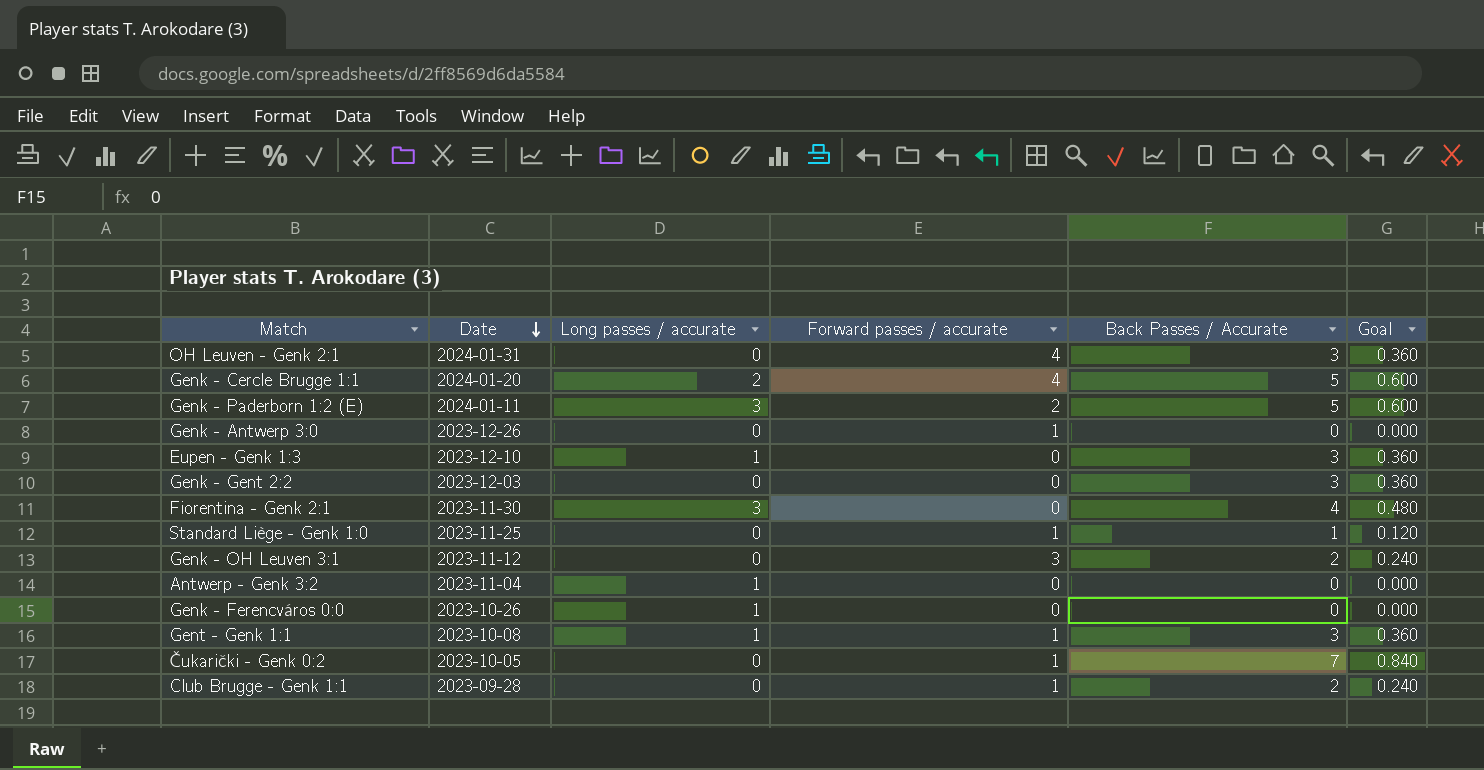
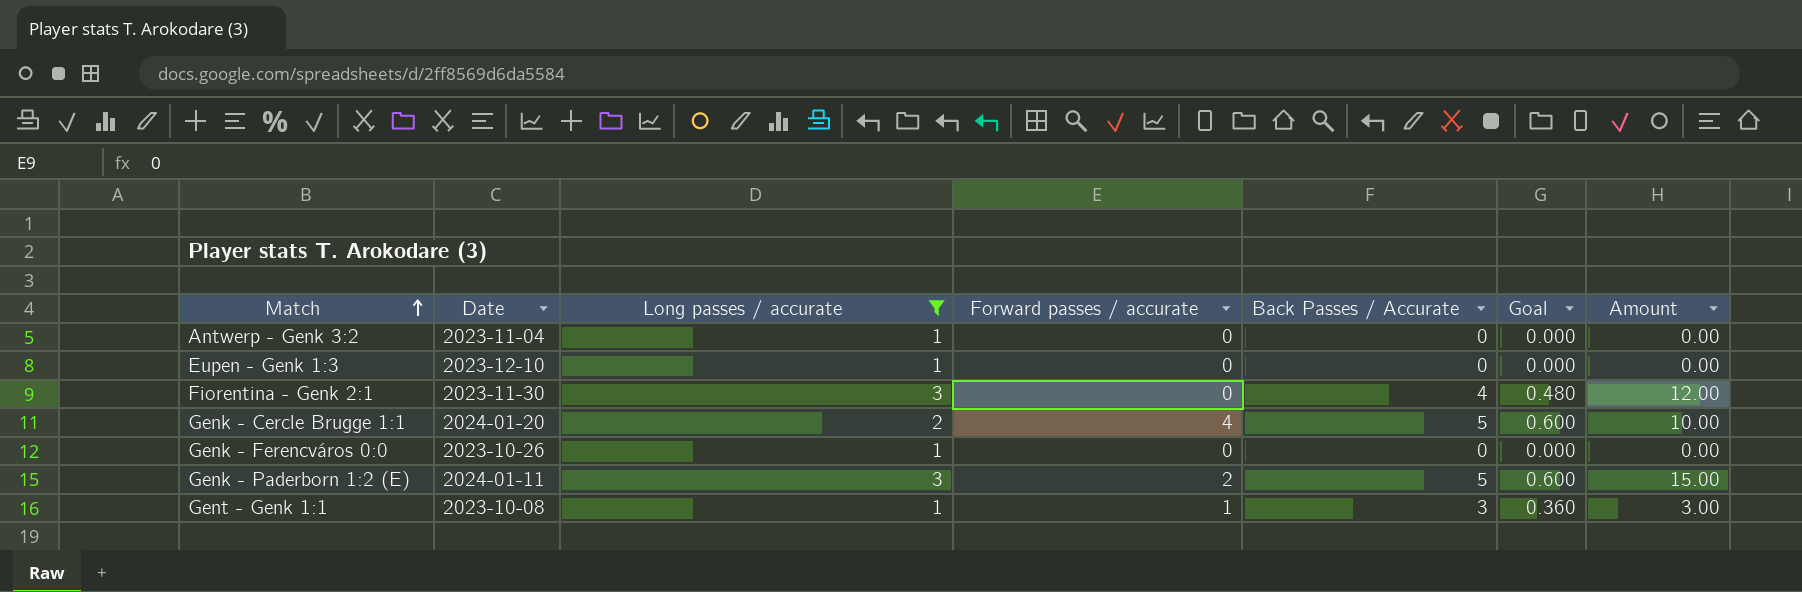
filter: none -> Long passes / accurate != 0
row order: Date descending -> Match ascending
column Amount | formula: none -> [Long passes / accurate] * [Back Passes / Accurate]
Eupen - Genk 1:3 | Back Passes / Accurate: 3 -> 0
Eupen - Genk 1:3 | Goal: 0.360 -> 0.000

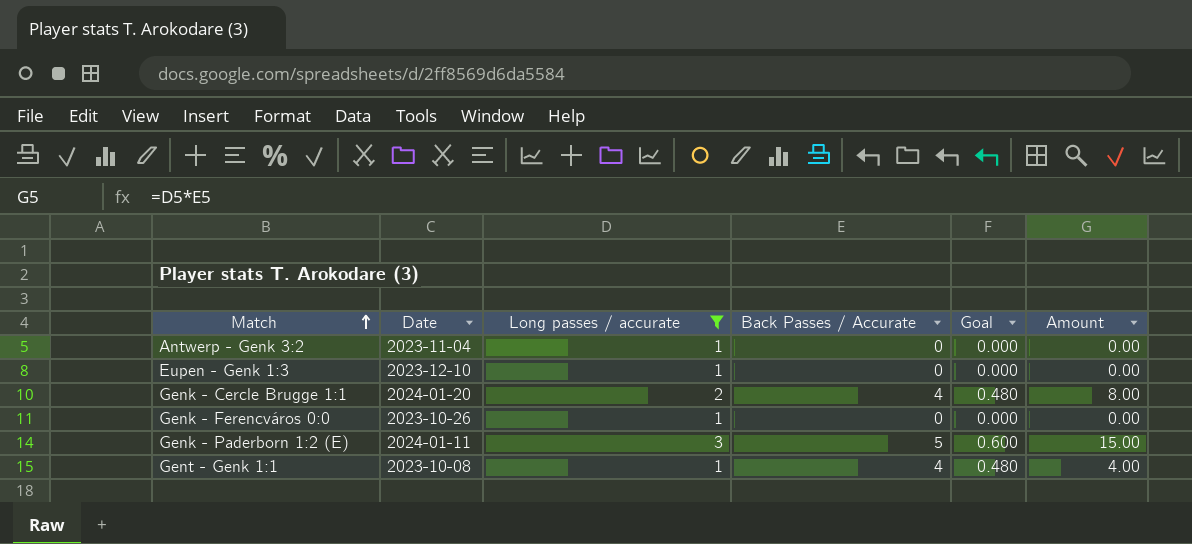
column Forward passes / accurate | position: 4 -> none
row Fiorentina - Genk 2:1: 2023-11-30 | 3 | 0 | 4 | 0.480 | 12.00 -> none
Genk - Cercle Brugge 1:1 | Back Passes / Accurate: 5 -> 4
Genk - Cercle Brugge 1:1 | Goal: 0.600 -> 0.480
Genk - Cercle Brugge 1:1 | Amount: 10.00 -> 8.00
Gent - Genk 1:1 | Back Passes / Accurate: 3 -> 4
Gent - Genk 1:1 | Goal: 0.360 -> 0.480
Gent - Genk 1:1 | Amount: 3.00 -> 4.00

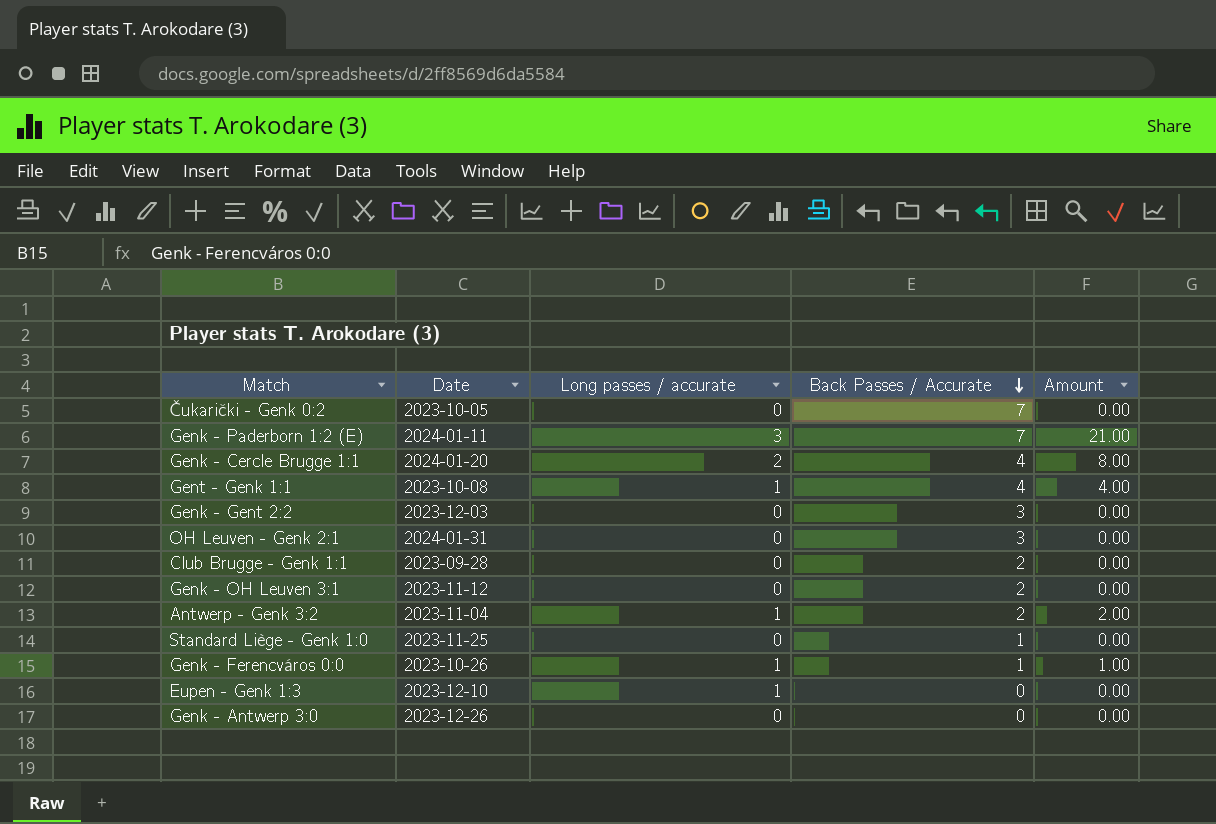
filter: Long passes / accurate != 0 -> none
row order: Match ascending -> Back Passes / Accurate descending
column Goal | formula: [Back Passes / Accurate] * 0.12 -> none
Genk - Paderborn 1:2 (E) | Back Passes / Accurate: 5 -> 7
Genk - Paderborn 1:2 (E) | Amount: 15.00 -> 21.00
Antwerp - Genk 3:2 | Back Passes / Accurate: 0 -> 2
Antwerp - Genk 3:2 | Amount: 0.00 -> 2.00
Genk - Ferencváros 0:0 | Back Passes / Accurate: 0 -> 1
Genk - Ferencváros 0:0 | Amount: 0.00 -> 1.00

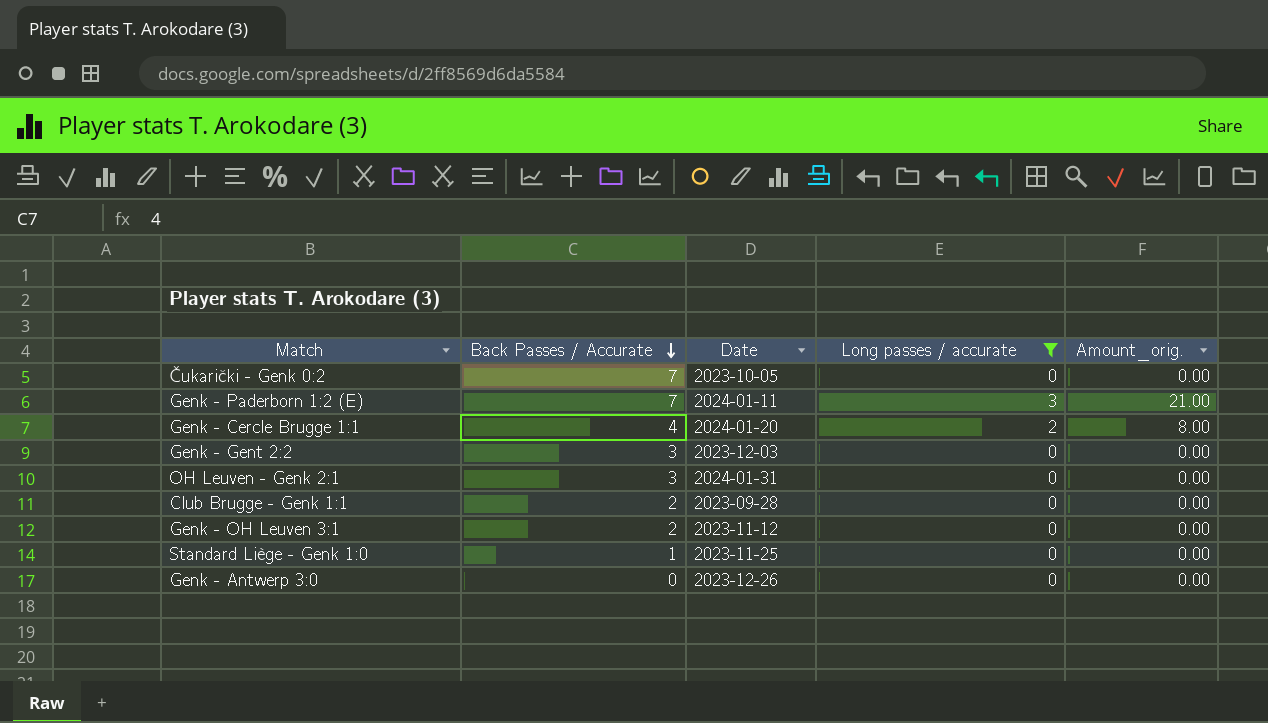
filter: none -> Long passes / accurate != 1
column Back Passes / Accurate | position: 4 -> 2
column name: Amount -> Amount_orig.

